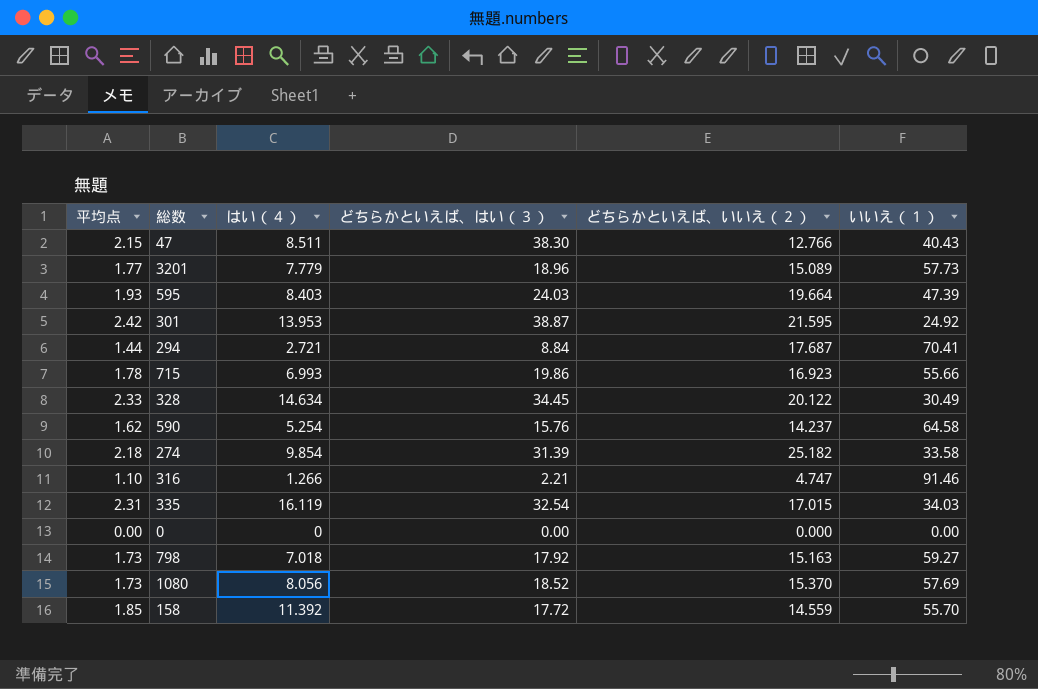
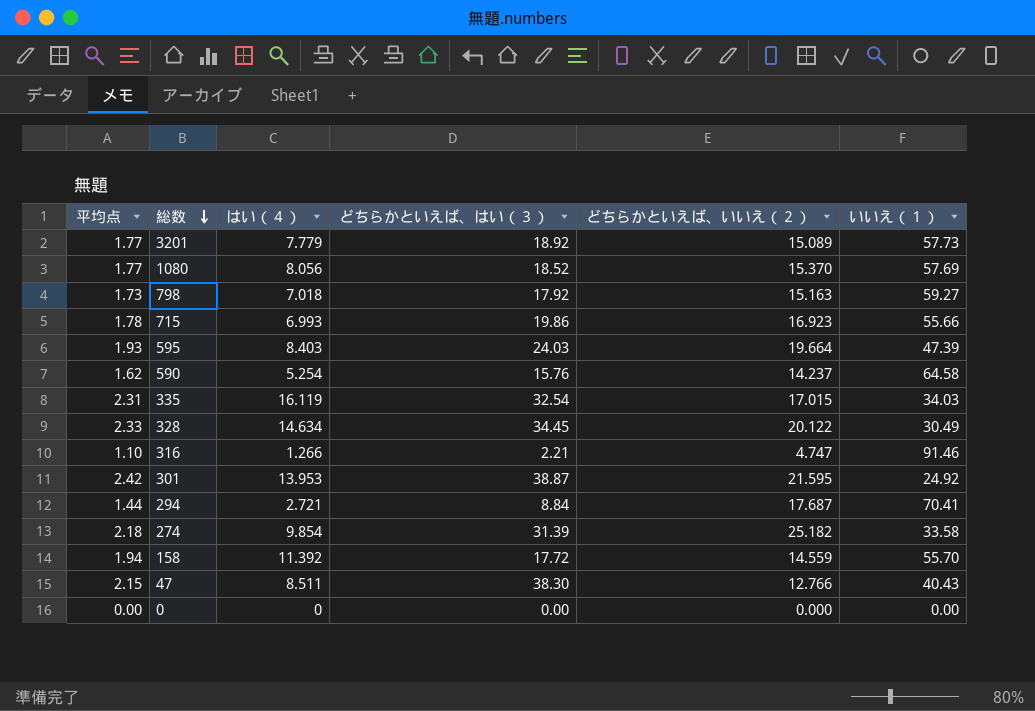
row order: none -> 総数 descending
3201 | どちらかといえば、はい（３）: 18.96 -> 18.92
1080 | 平均点: 1.73 -> 1.77
158 | 平均点: 1.85 -> 1.94

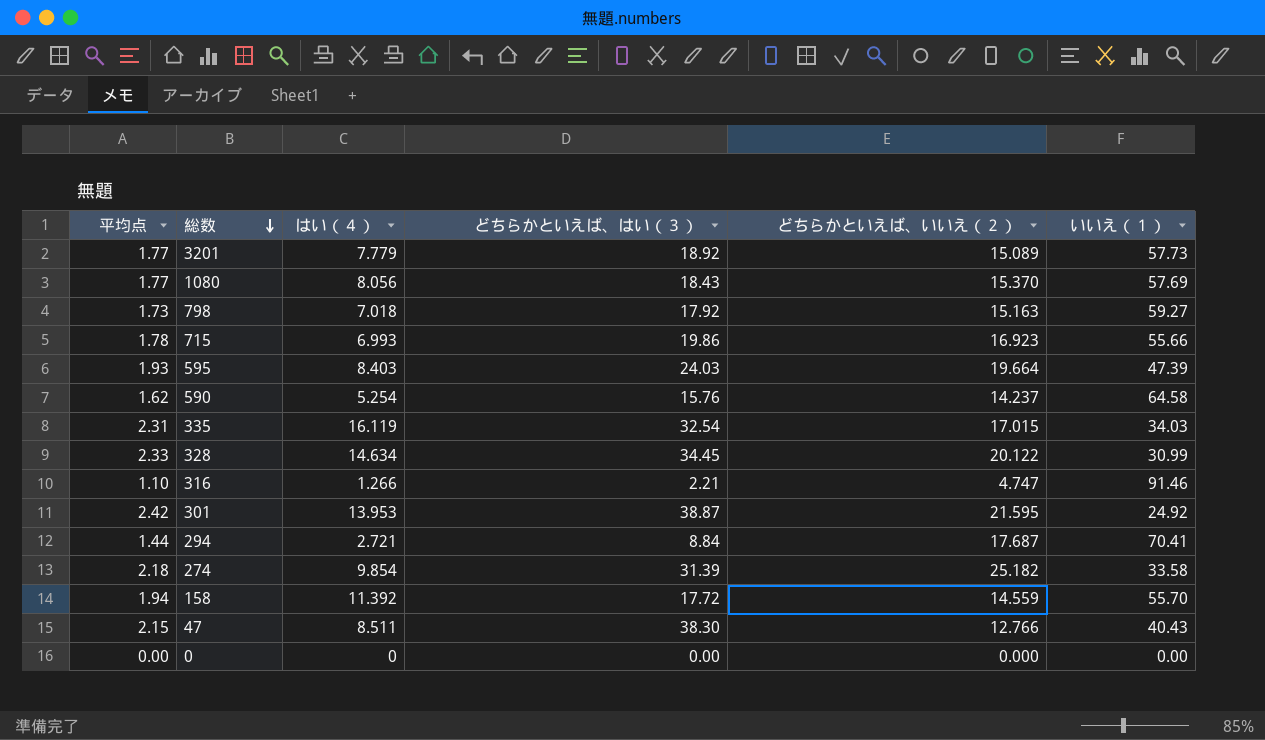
1080 | どちらかといえば、はい（３）: 18.52 -> 18.43
328 | いいえ（１）: 30.49 -> 30.99

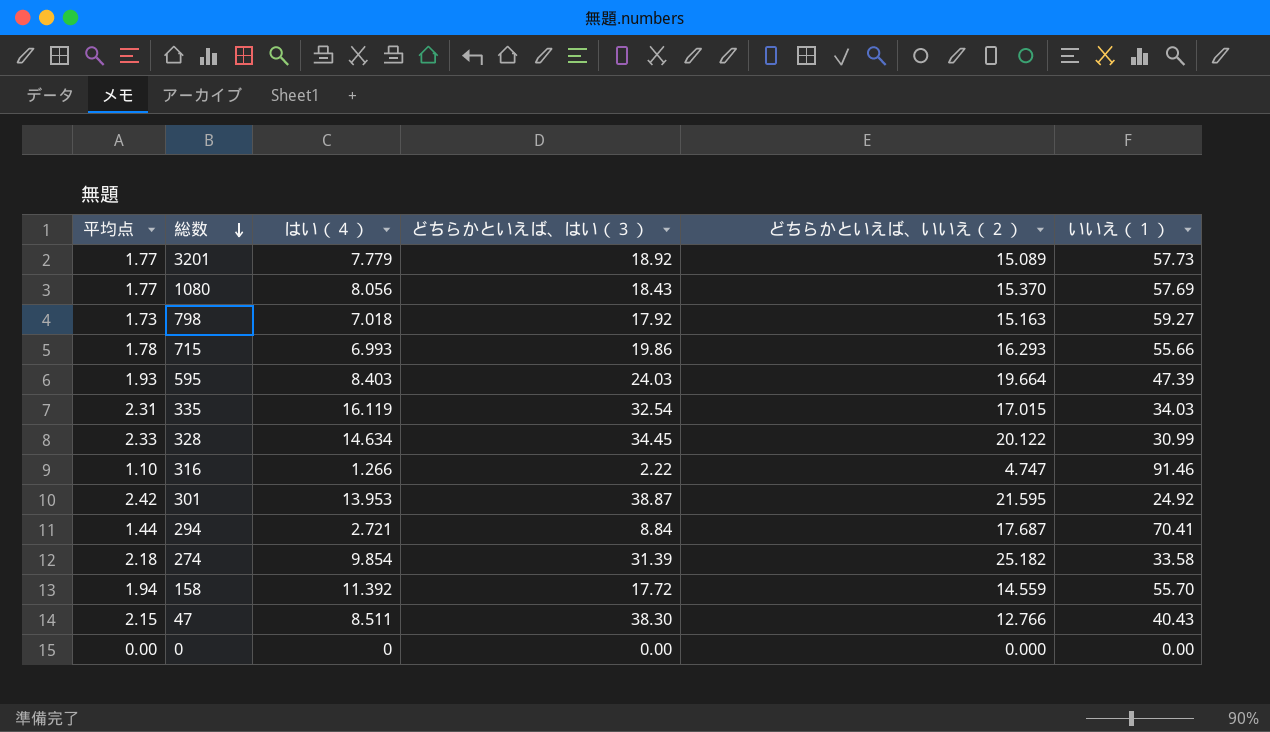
row 590: 1.62 | 5.254 | 15.76 | 14.237 | 64.58 -> none
715 | どちらかといえば、いいえ（２）: 16.923 -> 16.293
316 | どちらかといえば、はい（３）: 2.21 -> 2.22

